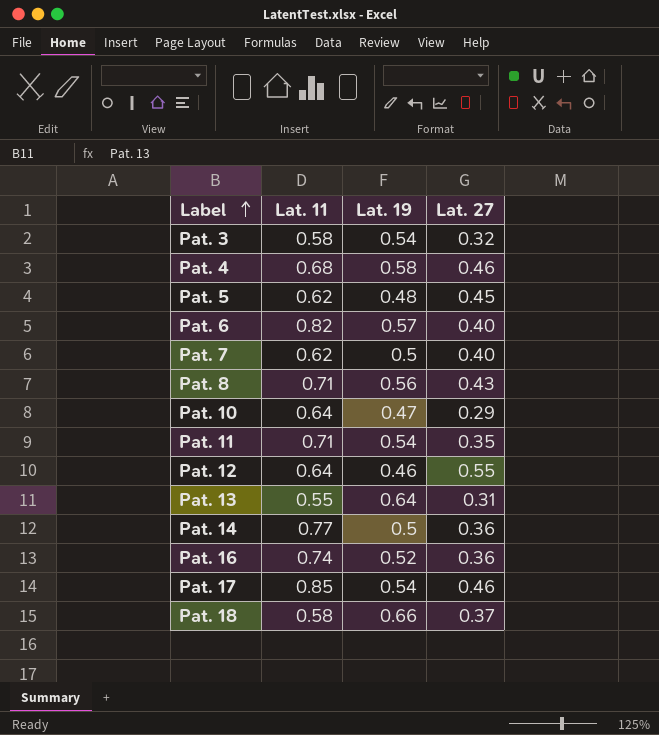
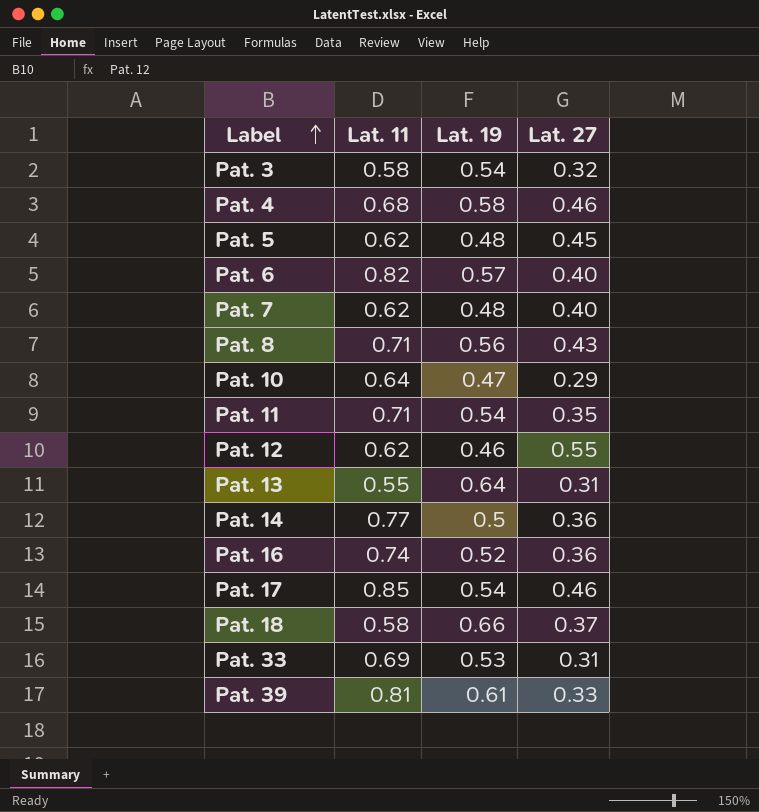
Pat. 7 | Lat. 19: 0.5 -> 0.48
Pat. 12 | Lat. 11: 0.64 -> 0.62
row Pat. 33: none -> 0.69 | 0.53 | 0.31
row Pat. 39: none -> 0.81 | 0.61 | 0.33

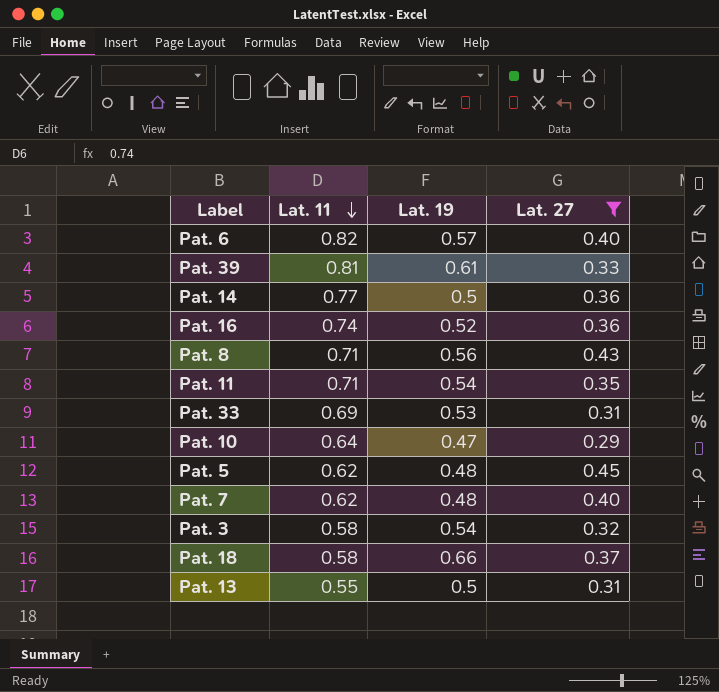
filter: none -> Lat. 27 <= 0.45
row order: Label ascending -> Lat. 11 descending
Pat. 13 | Lat. 19: 0.64 -> 0.5

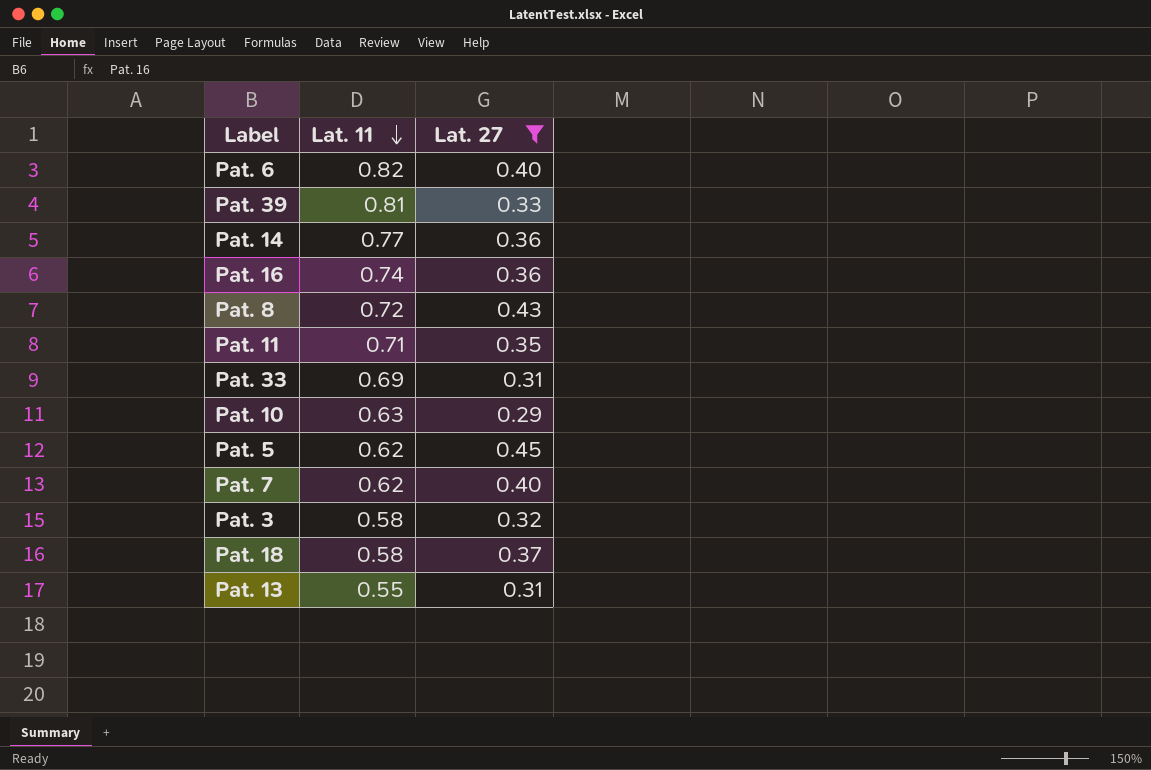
column Lat. 19 | position: 3 -> none
Pat. 8 | Lat. 11: 0.71 -> 0.72
Pat. 10 | Lat. 11: 0.64 -> 0.63

